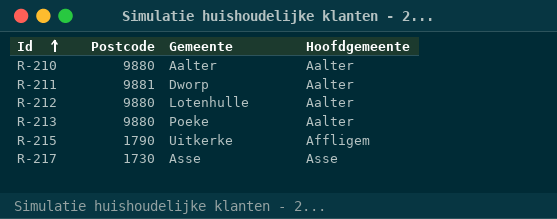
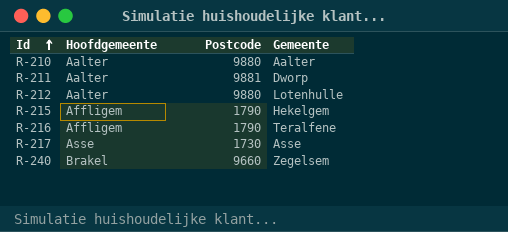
column Hoofdgemeente | position: 4 -> 2
row R-213: 9880 | Poeke | Aalter -> none
R-215 | Gemeente: Uitkerke -> Hekelgem
row R-216: none -> Affligem | 1790 | Teralfene
row R-240: none -> Brakel | 9660 | Zegelsem

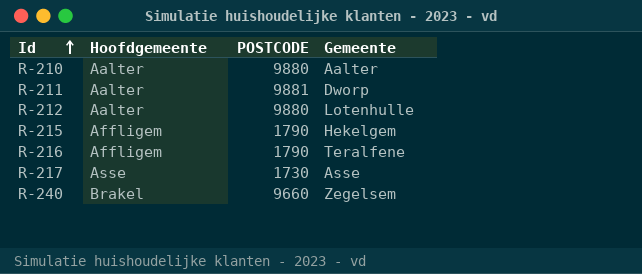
column name: Postcode -> POSTCODE

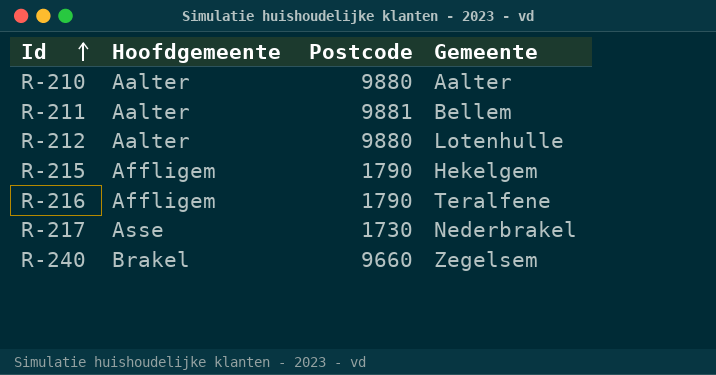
column name: POSTCODE -> Postcode
R-211 | Gemeente: Dworp -> Bellem
R-217 | Gemeente: Asse -> Nederbrakel

